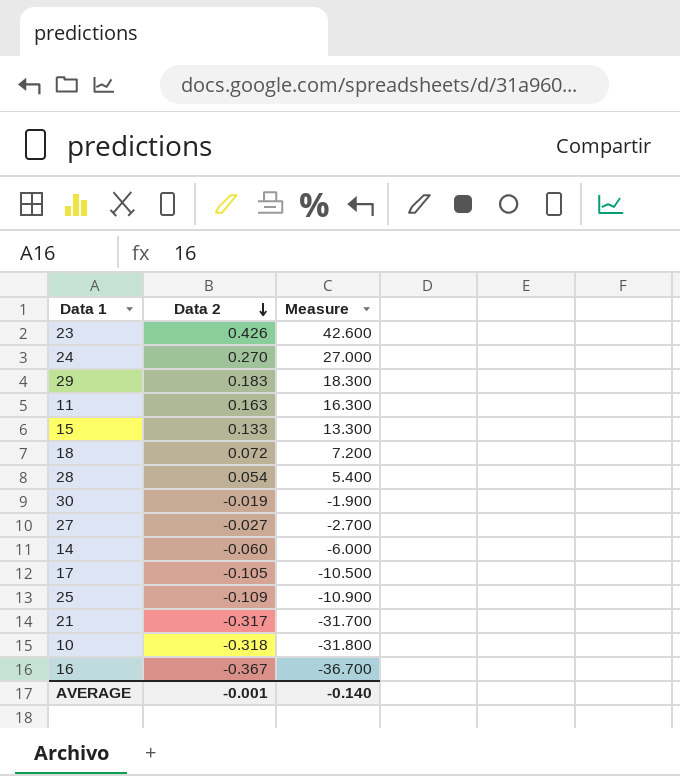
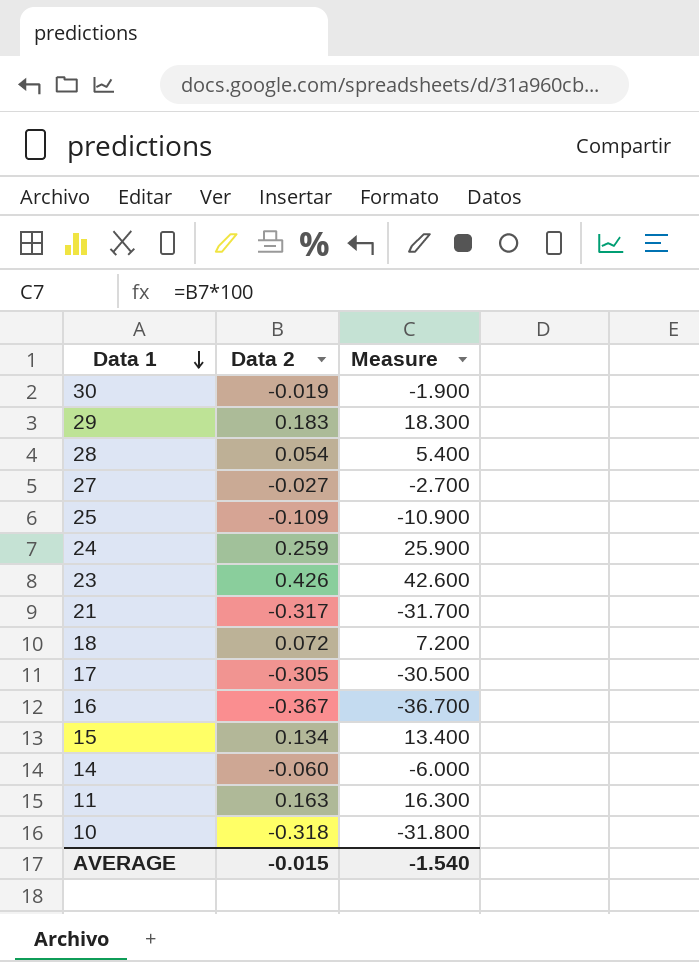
row order: Data 2 descending -> Data 1 descending
24 | Data 2: 0.270 -> 0.259
24 | Measure: 27.000 -> 25.900
17 | Data 2: -0.105 -> -0.305
17 | Measure: -10.500 -> -30.500
15 | Data 2: 0.133 -> 0.134
15 | Measure: 13.300 -> 13.400
AVERAGE | Data 2: -0.001 -> -0.015
AVERAGE | Measure: -0.140 -> -1.540

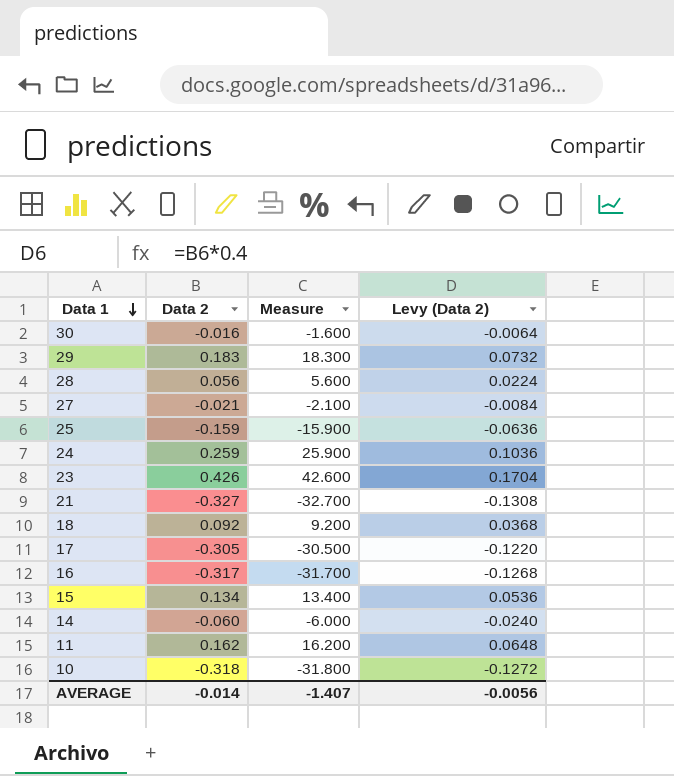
column Levy (Data 2) | formula: none -> [Data 2] * 0.4
30 | Data 2: -0.019 -> -0.016
30 | Measure: -1.900 -> -1.600
28 | Data 2: 0.054 -> 0.056
28 | Measure: 5.400 -> 5.600
27 | Data 2: -0.027 -> -0.021
27 | Measure: -2.700 -> -2.100
25 | Data 2: -0.109 -> -0.159
25 | Measure: -10.900 -> -15.900
21 | Data 2: -0.317 -> -0.327
21 | Measure: -31.700 -> -32.700
18 | Data 2: 0.072 -> 0.092
18 | Measure: 7.200 -> 9.200
16 | Data 2: -0.367 -> -0.317
16 | Measure: -36.700 -> -31.700
11 | Data 2: 0.163 -> 0.162
11 | Measure: 16.300 -> 16.200
AVERAGE | Data 2: -0.015 -> -0.014
AVERAGE | Measure: -1.540 -> -1.407

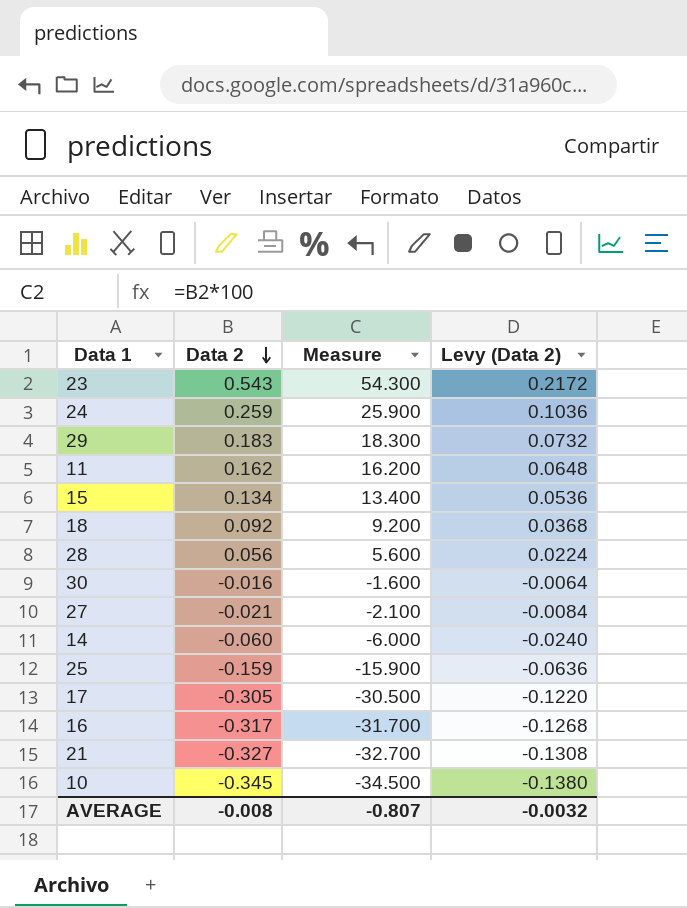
row order: Data 1 descending -> Data 2 descending
23 | Data 2: 0.426 -> 0.543
23 | Measure: 42.600 -> 54.300
23 | Levy (Data 2): 0.1704 -> 0.2172
10 | Data 2: -0.318 -> -0.345
10 | Measure: -31.800 -> -34.500
10 | Levy (Data 2): -0.1272 -> -0.1380
AVERAGE | Data 2: -0.014 -> -0.008
AVERAGE | Measure: -1.407 -> -0.807
AVERAGE | Levy (Data 2): -0.0056 -> -0.0032

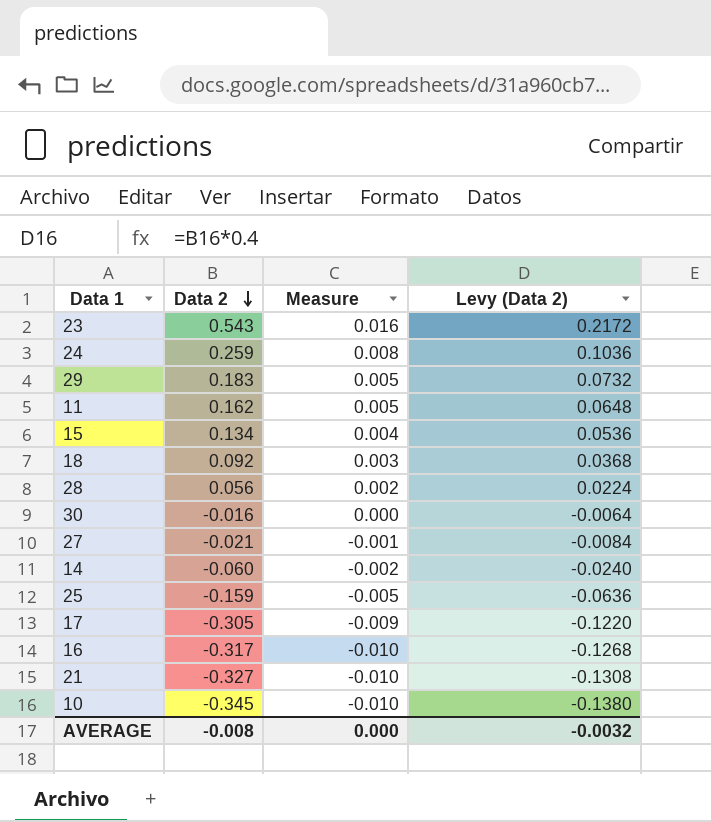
column Measure | formula: [Data 2] * 100 -> [Data 2] * 0.03
AVERAGE | Measure: -0.807 -> 0.000

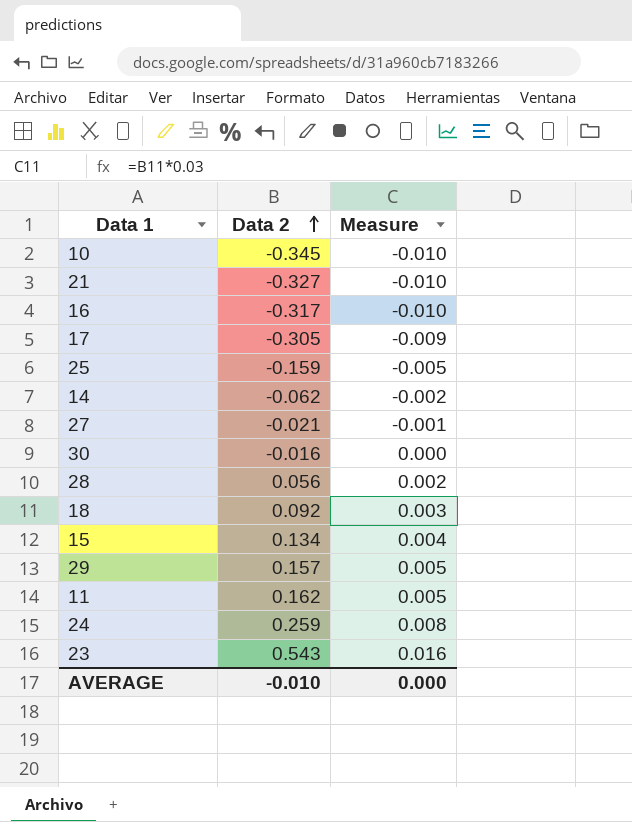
row order: Data 2 descending -> Data 2 ascending
column Levy (Data 2) | formula: [Data 2] * 0.4 -> none
14 | Data 2: -0.060 -> -0.062
29 | Data 2: 0.183 -> 0.157
AVERAGE | Data 2: -0.008 -> -0.010

